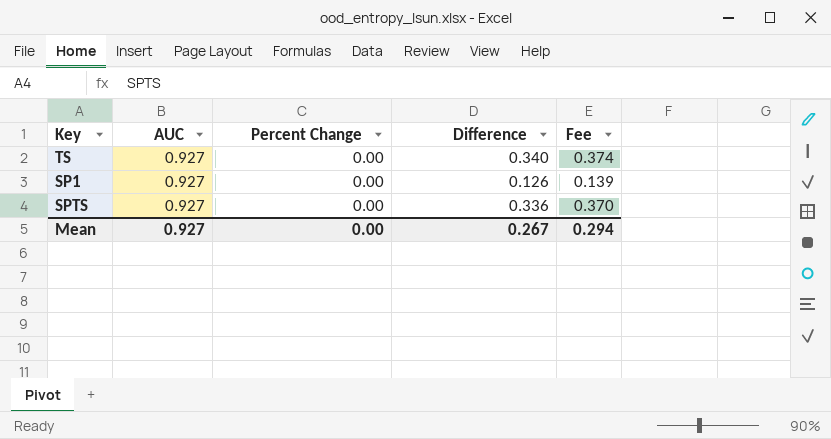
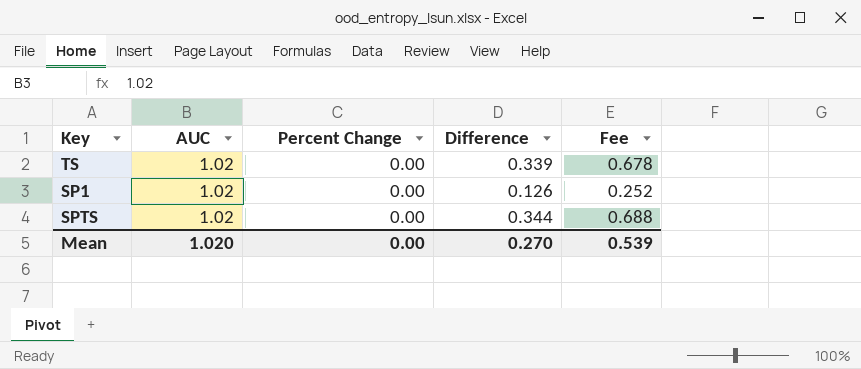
column Fee | formula: [Difference] * 1.1 -> [Difference] * 2
TS | AUC: 0.927 -> 1.02
TS | Difference: 0.340 -> 0.339
SP1 | AUC: 0.927 -> 1.02
SPTS | AUC: 0.927 -> 1.02
SPTS | Difference: 0.336 -> 0.344
Mean | AUC: 0.927 -> 1.020
Mean | Difference: 0.267 -> 0.270
Mean | Fee: 0.294 -> 0.539

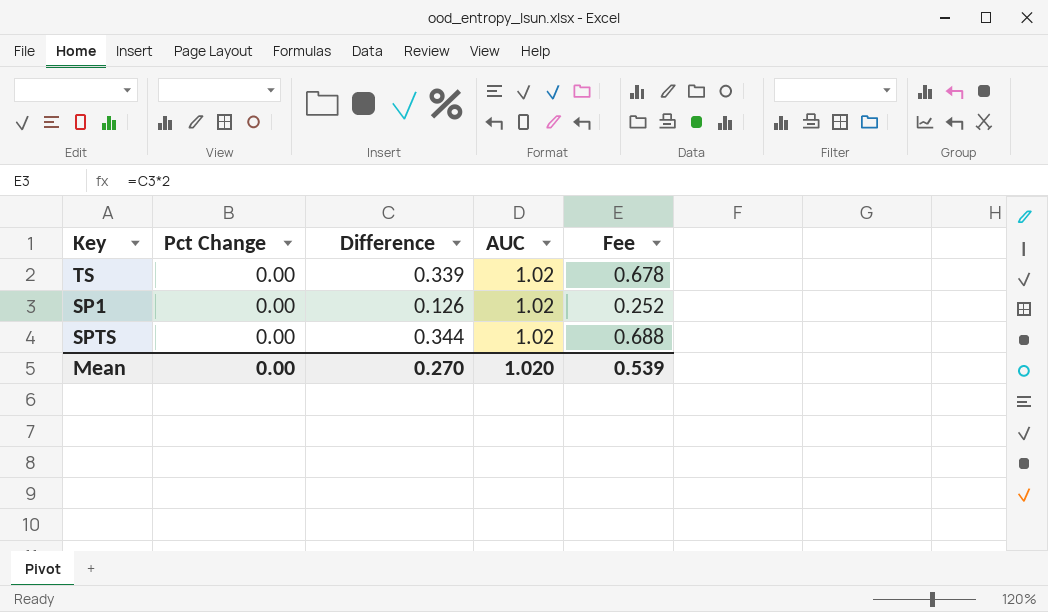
column name: Percent Change -> Pct Change
column AUC | position: 2 -> 4

